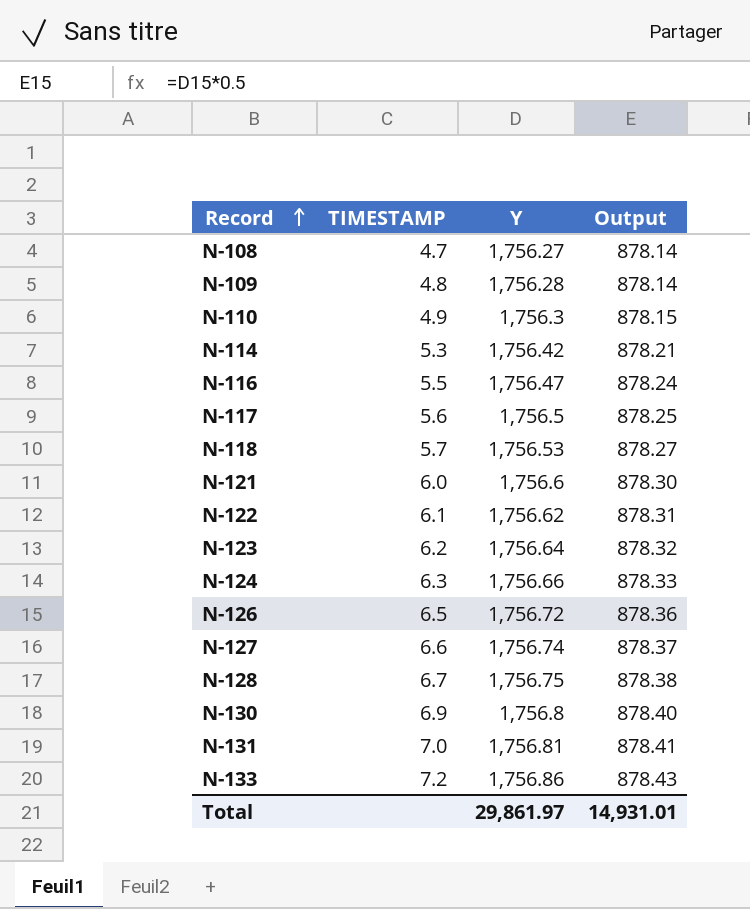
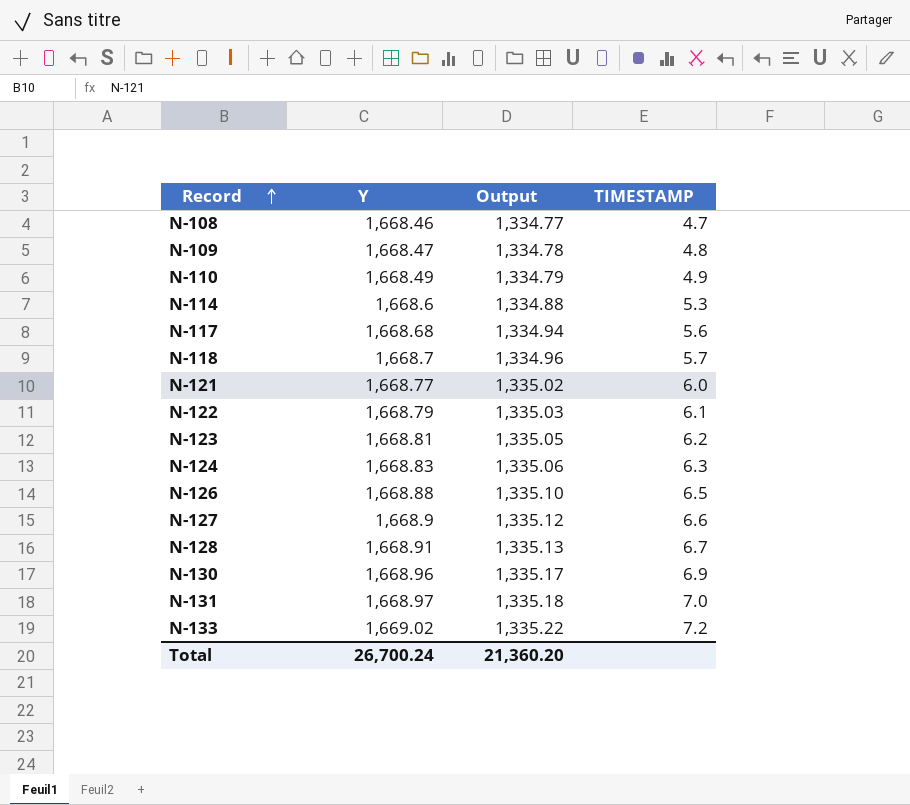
column Output | formula: [Y] * 0.5 -> [Y] * 0.8
column TIMESTAMP | position: 2 -> 4
row N-116: 5.5 | 1,756.47 | 878.24 -> none
N-108 | Y: 1,756.27 -> 1,668.46
N-109 | Y: 1,756.28 -> 1,668.47
N-110 | Y: 1,756.3 -> 1,668.49
N-114 | Y: 1,756.42 -> 1,668.6
N-117 | Y: 1,756.5 -> 1,668.68
N-118 | Y: 1,756.53 -> 1,668.7
N-121 | Y: 1,756.6 -> 1,668.77
N-122 | Y: 1,756.62 -> 1,668.79
N-123 | Y: 1,756.64 -> 1,668.81
N-124 | Y: 1,756.66 -> 1,668.83
N-126 | Y: 1,756.72 -> 1,668.88
N-127 | Y: 1,756.74 -> 1,668.9
N-128 | Y: 1,756.75 -> 1,668.91
N-130 | Y: 1,756.8 -> 1,668.96
N-131 | Y: 1,756.81 -> 1,668.97
N-133 | Y: 1,756.86 -> 1,669.02
Total | Y: 29,861.97 -> 26,700.24
Total | Output: 14,931.01 -> 21,360.20

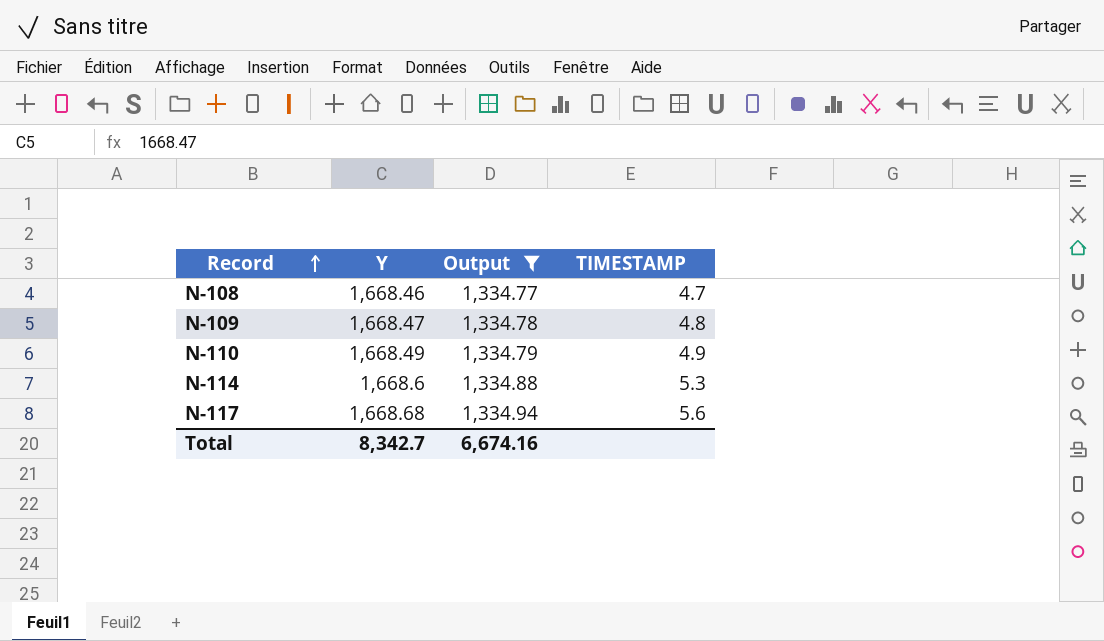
filter: none -> Output <= 1,334.94
Total | Y: 26,700.24 -> 8,342.7
Total | Output: 21,360.20 -> 6,674.16

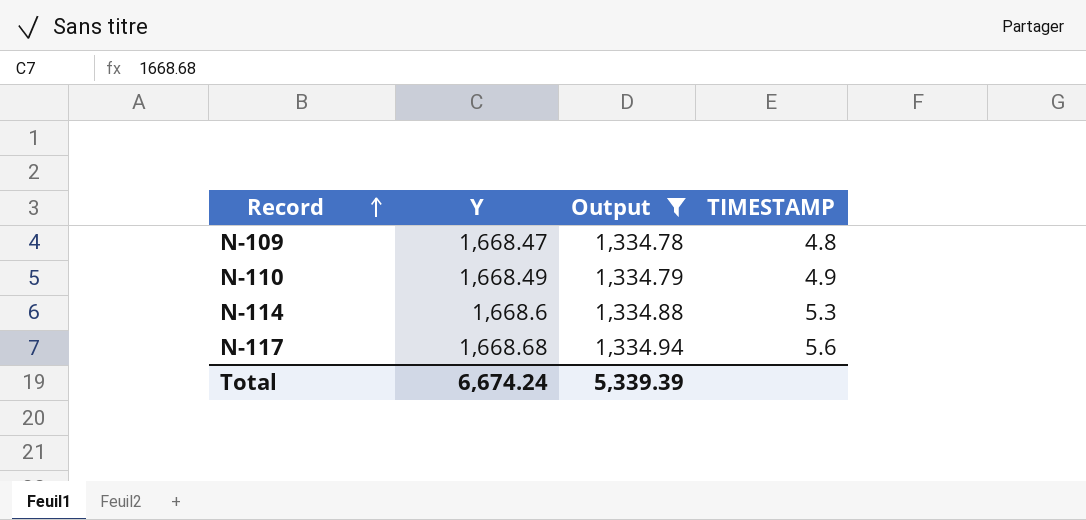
row N-108: 1,668.46 | 1,334.77 | 4.7 -> none
Total | Y: 8,342.7 -> 6,674.24
Total | Output: 6,674.16 -> 5,339.39

